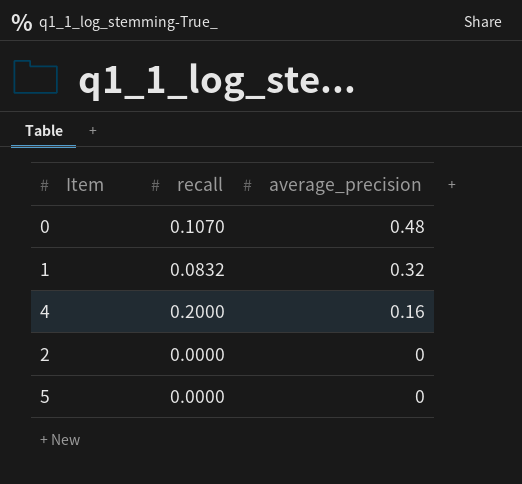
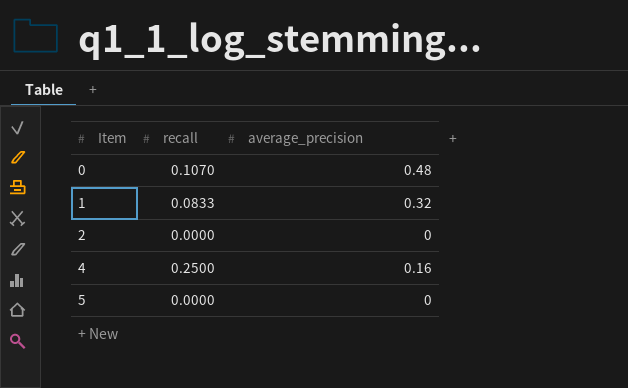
row order: average_precision descending -> Item ascending
1 | recall: 0.0832 -> 0.0833
4 | recall: 0.2000 -> 0.2500

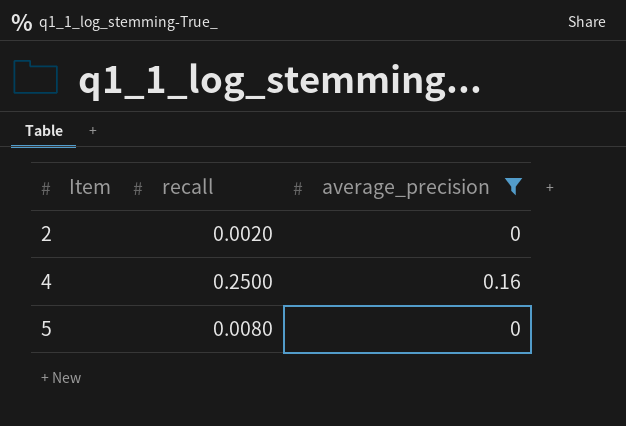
filter: none -> average_precision <= 0.16
2 | recall: 0.0000 -> 0.0020
5 | recall: 0.0000 -> 0.0080

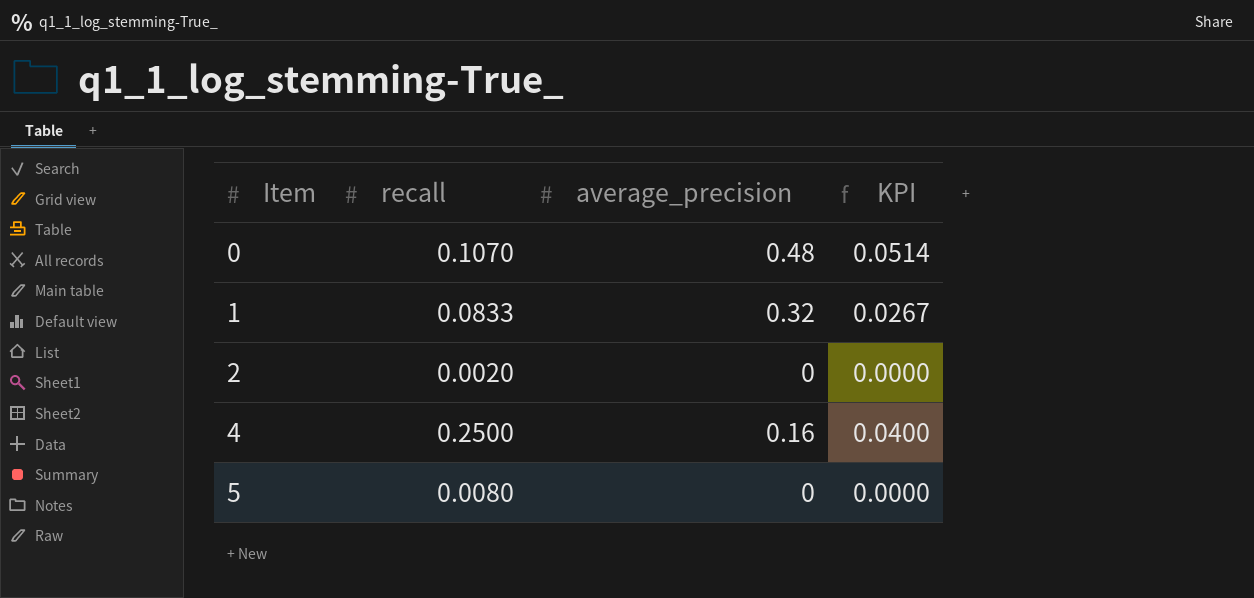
filter: average_precision <= 0.16 -> none
column KPI | formula: none -> [recall] * [average_precision]

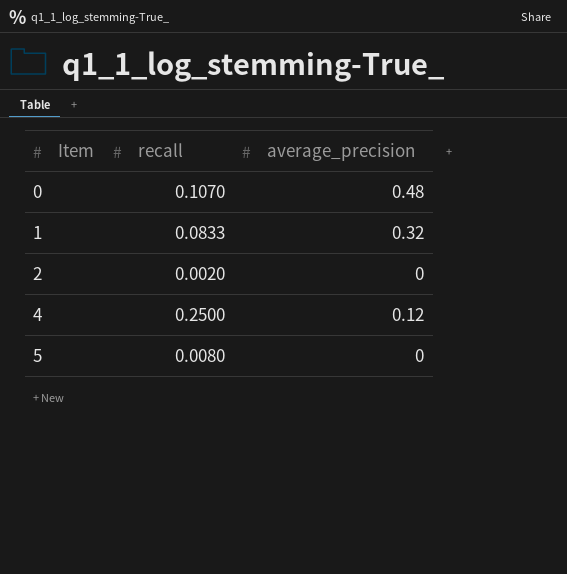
column KPI | formula: [recall] * [average_precision] -> none
4 | average_precision: 0.16 -> 0.12

